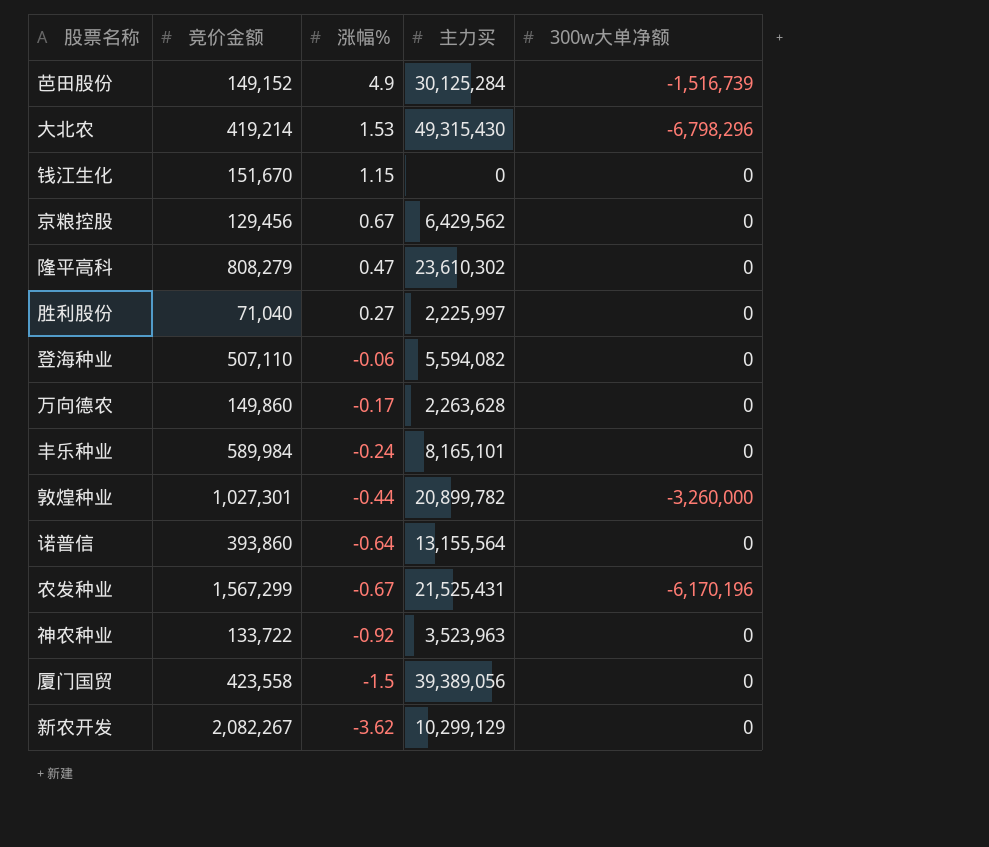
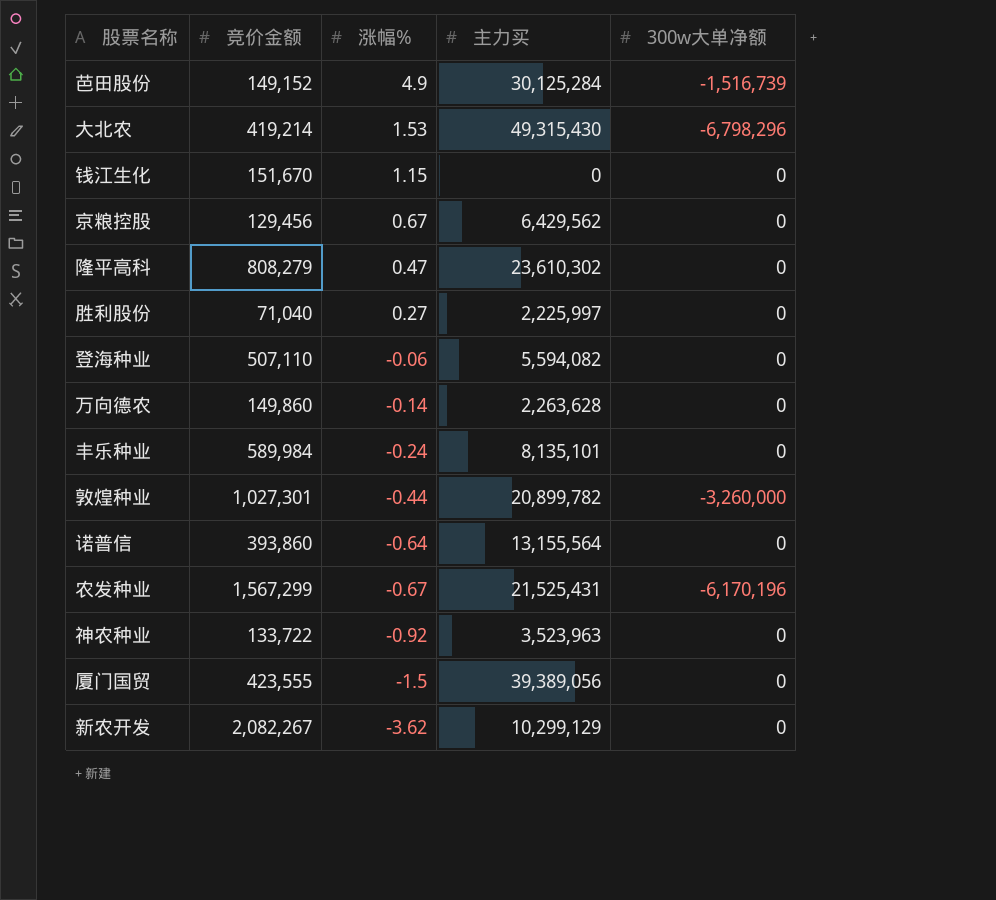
万向德农 | 涨幅%: -0.17 -> -0.14
丰乐种业 | 主力买: 8,165,101 -> 8,135,101
厦门国贸 | 竞价金额: 423,558 -> 423,555

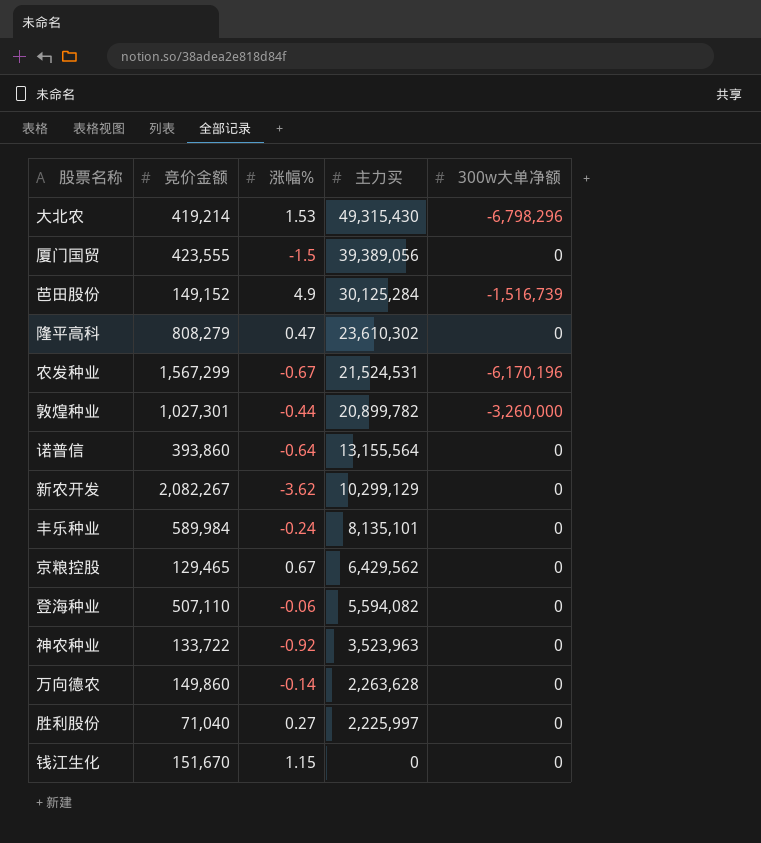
row order: 涨幅% descending -> 主力买 descending
农发种业 | 主力买: 21,525,431 -> 21,524,531
京粮控股 | 竞价金额: 129,456 -> 129,465

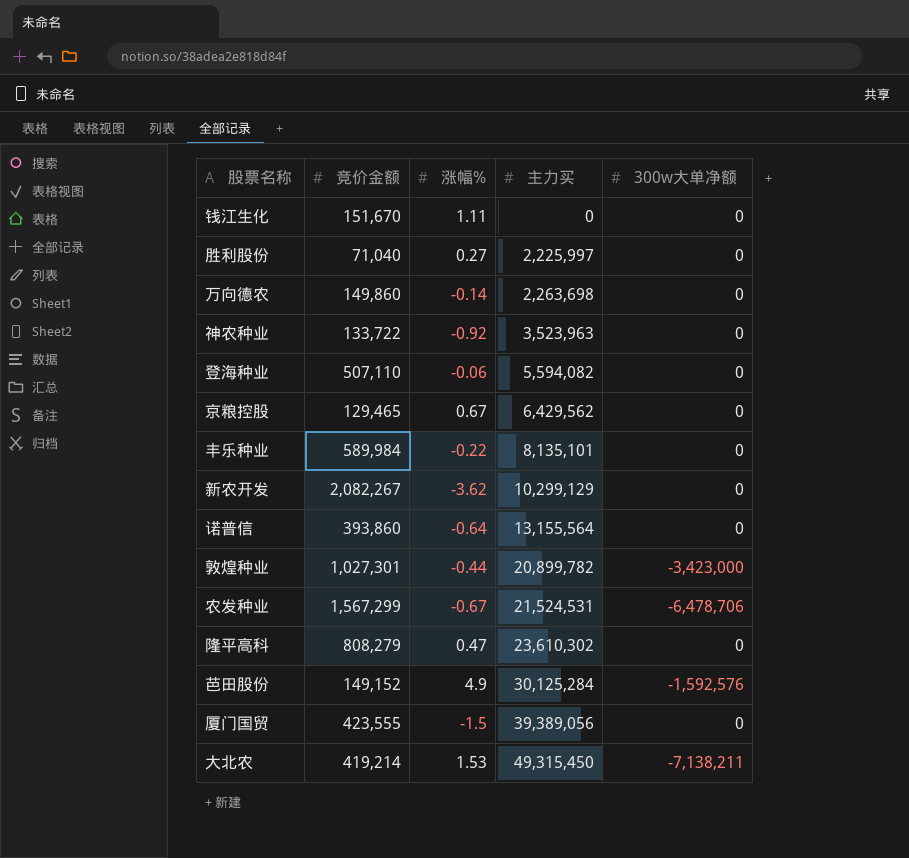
row order: 主力买 descending -> 主力买 ascending
钱江生化 | 涨幅%: 1.15 -> 1.11
万向德农 | 主力买: 2,263,628 -> 2,263,698
丰乐种业 | 涨幅%: -0.24 -> -0.22
敦煌种业 | 300w大单净额: -3,260,000 -> -3,423,000
农发种业 | 300w大单净额: -6,170,196 -> -6,478,706
芭田股份 | 300w大单净额: -1,516,739 -> -1,592,576
大北农 | 主力买: 49,315,430 -> 49,315,450
大北农 | 300w大单净额: -6,798,296 -> -7,138,211

